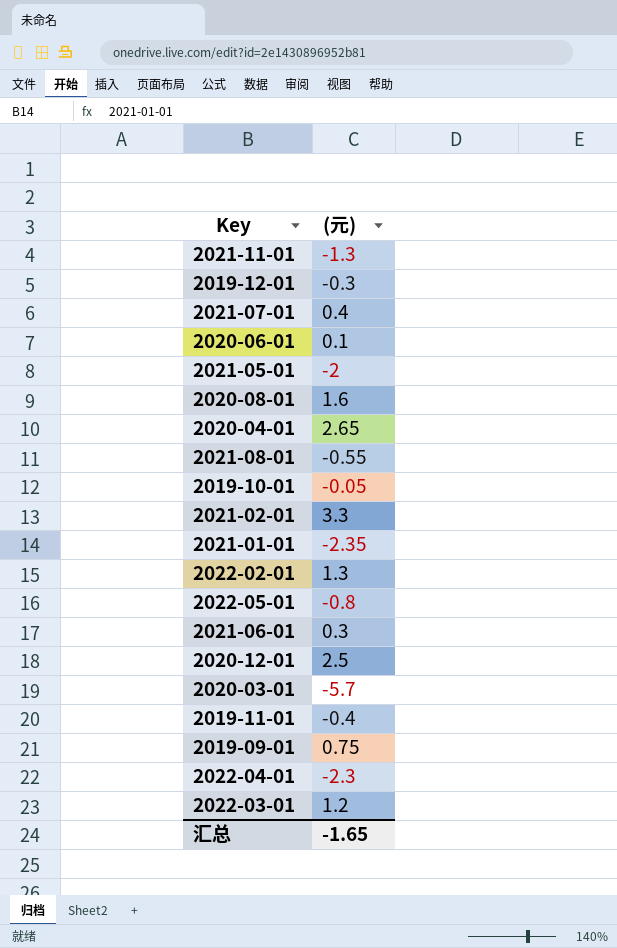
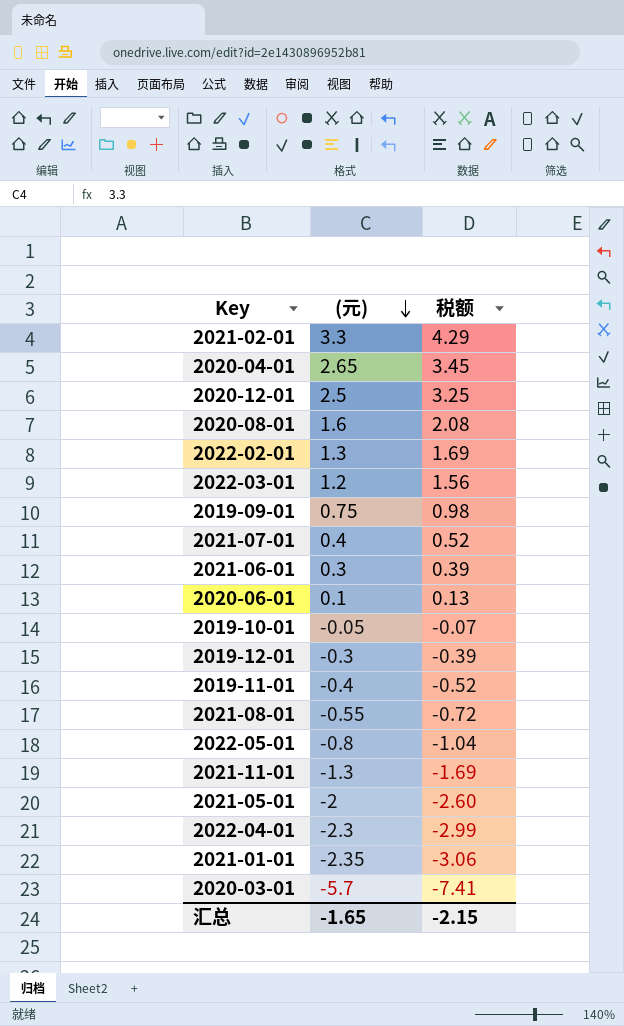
row order: none -> (元) descending
column 税额 | formula: none -> [(元)] * 1.3

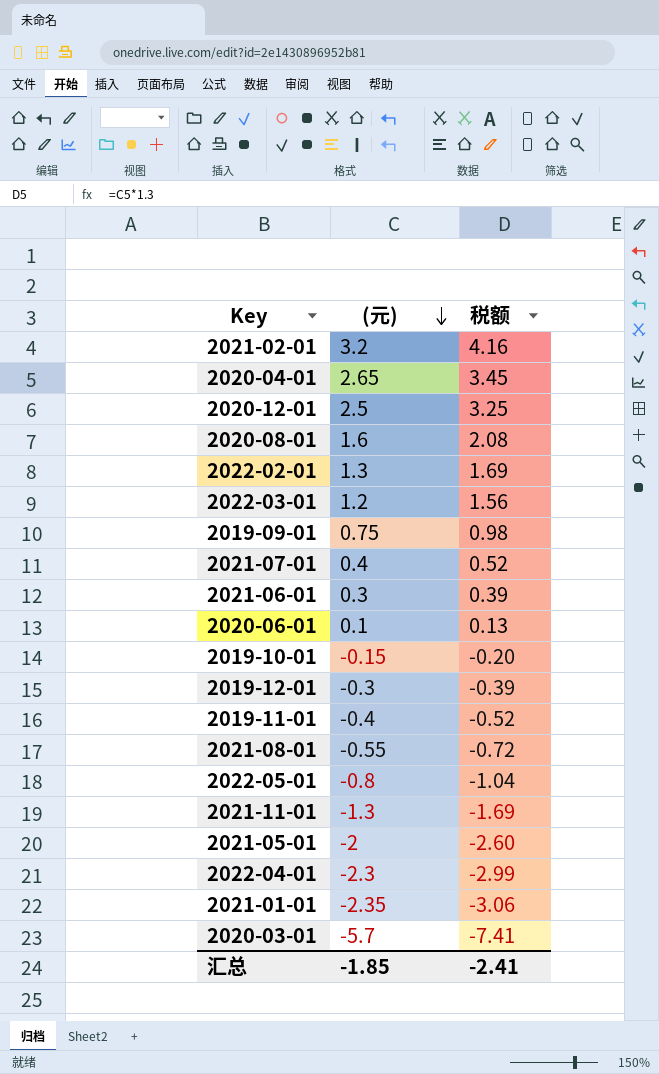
2021-02-01 | (元): 3.3 -> 3.2
2021-02-01 | 税额: 4.29 -> 4.16
2019-10-01 | (元): -0.05 -> -0.15
2019-10-01 | 税额: -0.07 -> -0.20
汇总 | (元): -1.65 -> -1.85
汇总 | 税额: -2.15 -> -2.41

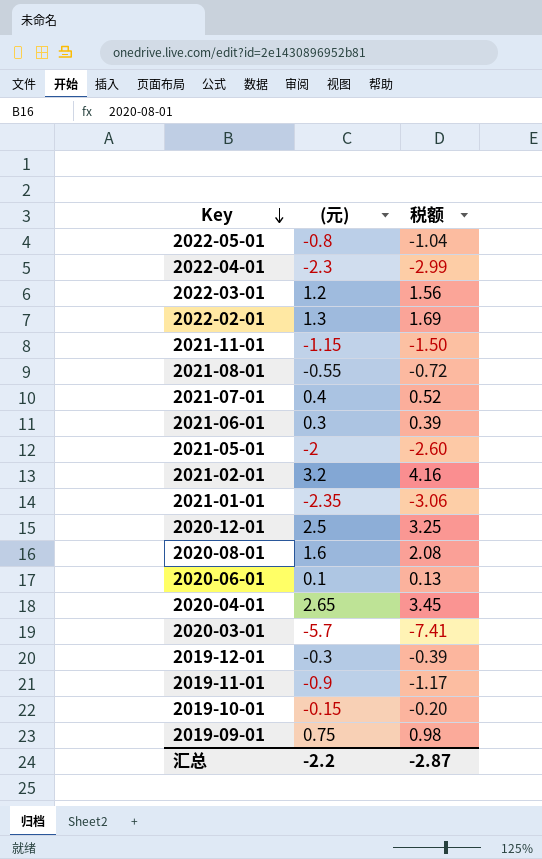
row order: (元) descending -> Key descending
2021-11-01 | (元): -1.3 -> -1.15
2021-11-01 | 税额: -1.69 -> -1.50
2019-11-01 | (元): -0.4 -> -0.9
2019-11-01 | 税额: -0.52 -> -1.17
汇总 | (元): -1.85 -> -2.2
汇总 | 税额: -2.41 -> -2.87

